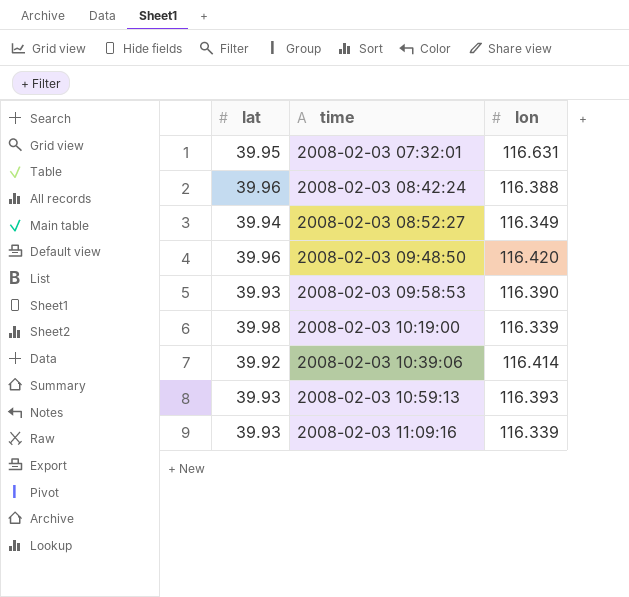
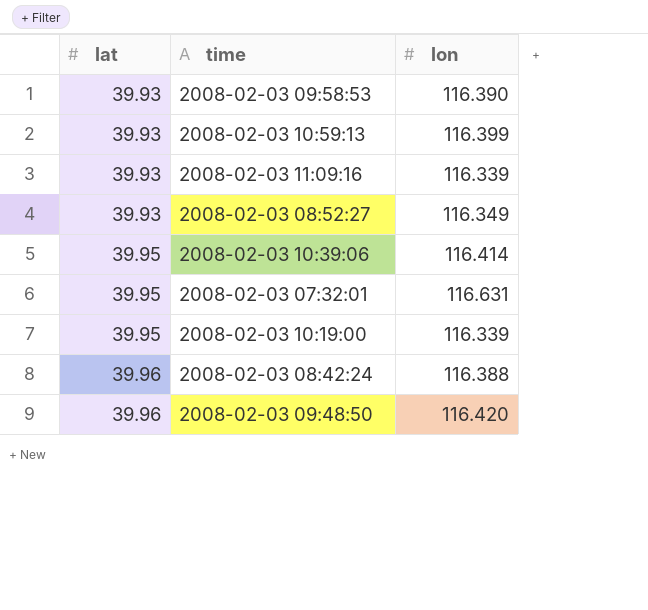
row order: time ascending -> lat ascending
2008-02-03 10:59:13 | lon: 116.393 -> 116.399
2008-02-03 08:52:27 | lat: 39.94 -> 39.93
2008-02-03 10:39:06 | lat: 39.92 -> 39.95
2008-02-03 10:19:00 | lat: 39.98 -> 39.95

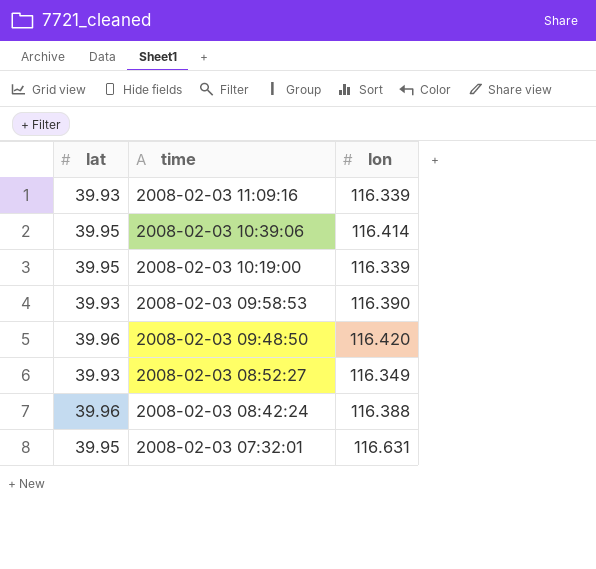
row order: lat ascending -> time descending
row 2008-02-03 10:59:13: 39.93 | 116.399 -> none

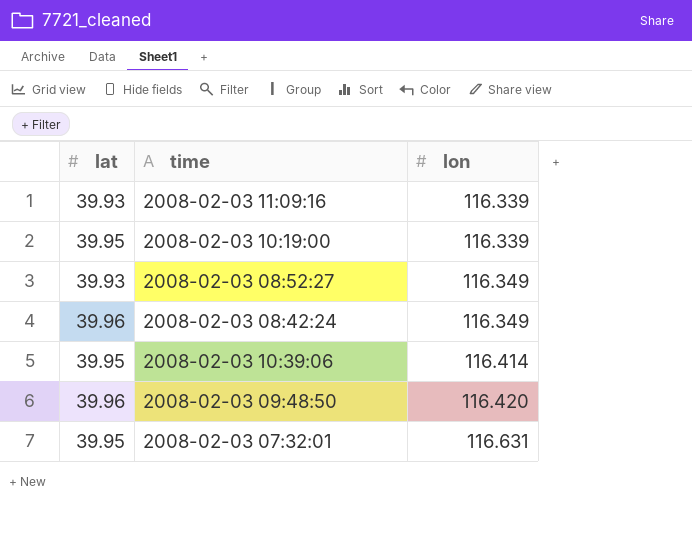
row order: time descending -> lon ascending
row 2008-02-03 09:58:53: 39.93 | 116.390 -> none
2008-02-03 08:42:24 | lon: 116.388 -> 116.349

